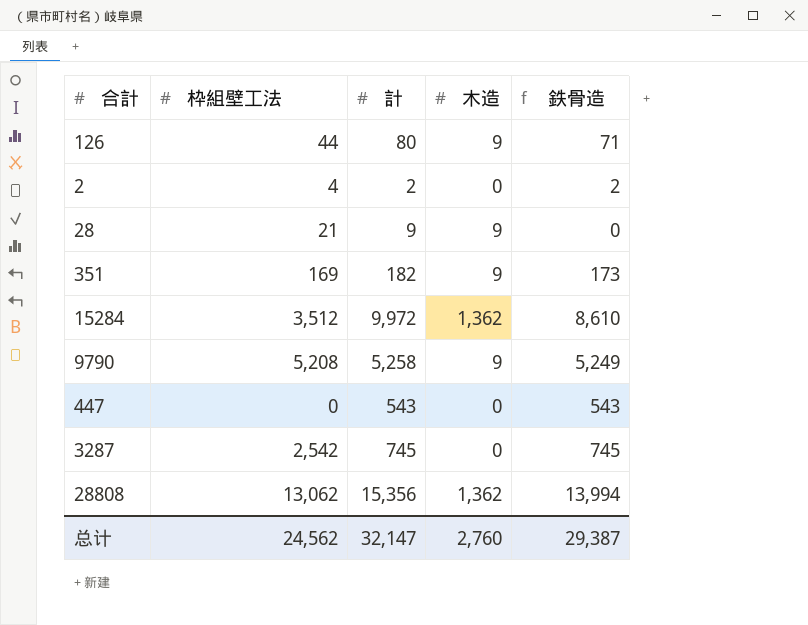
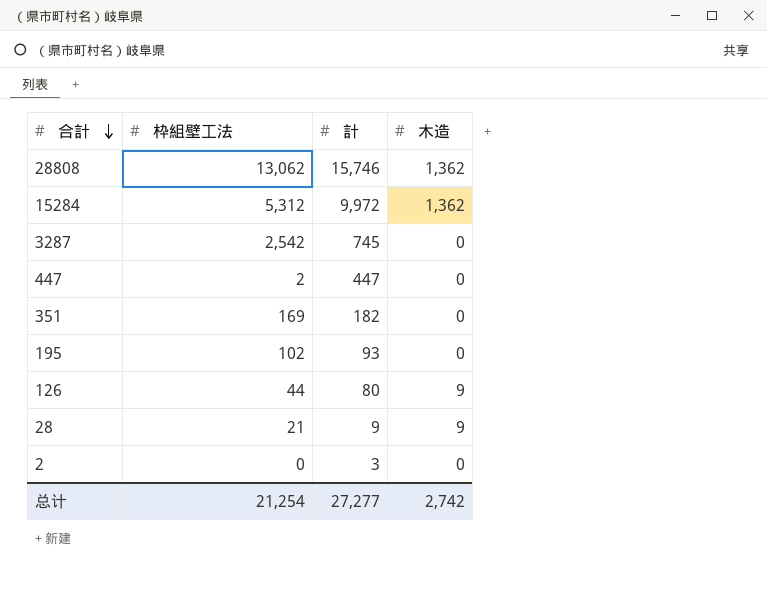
row order: none -> 合計 descending
column 鉄骨造 | formula: [計] - [木造] -> none
row 9790: 5,208 | 5,258 | 9 | 5,249 -> none
28808 | 計: 15,356 -> 15,746
15284 | 枠組壁工法: 3,512 -> 5,312
447 | 枠組壁工法: 0 -> 2
447 | 計: 543 -> 447
351 | 木造: 9 -> 0
row 195: none -> 102 | 93 | 0
2 | 枠組壁工法: 4 -> 0
2 | 計: 2 -> 3
总计 | 枠組壁工法: 24,562 -> 21,254
总计 | 計: 32,147 -> 27,277
总计 | 木造: 2,760 -> 2,742

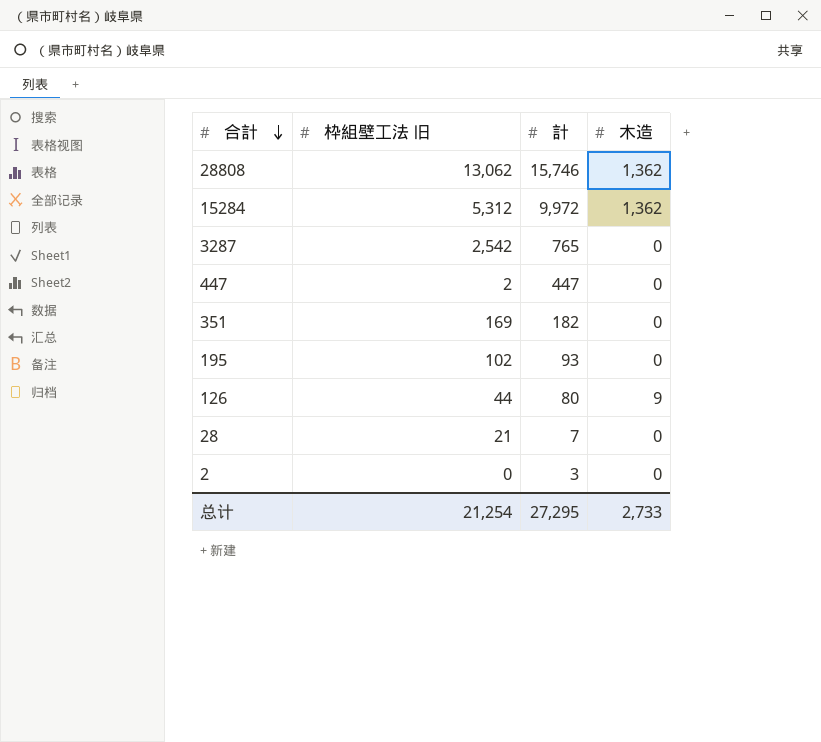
column name: 枠組壁工法 -> 枠組壁工法 旧
3287 | 計: 745 -> 765
28 | 計: 9 -> 7
28 | 木造: 9 -> 0
总计 | 計: 27,277 -> 27,295
总计 | 木造: 2,742 -> 2,733

